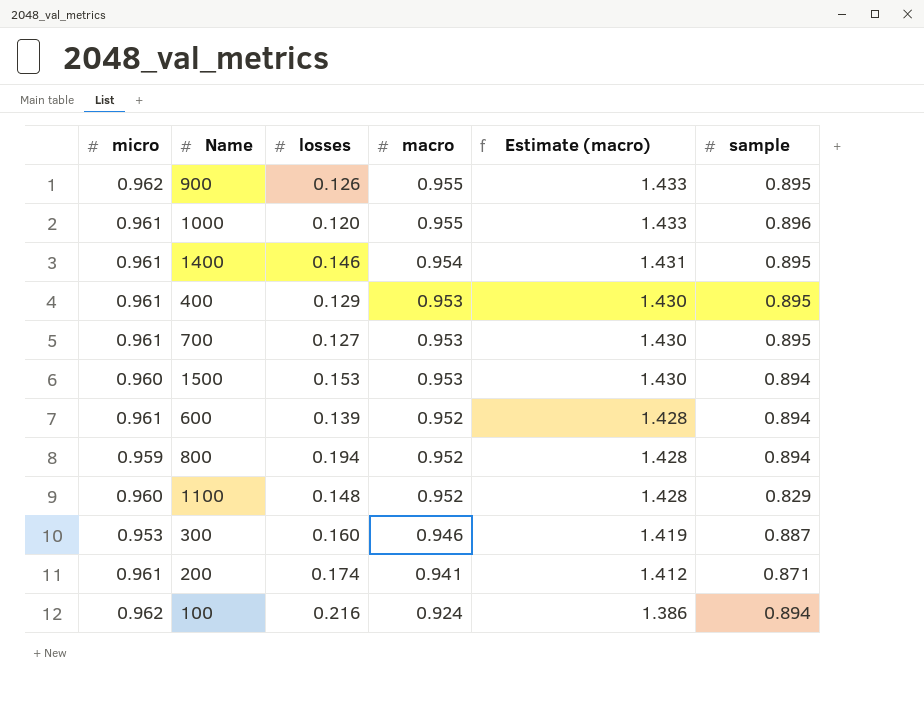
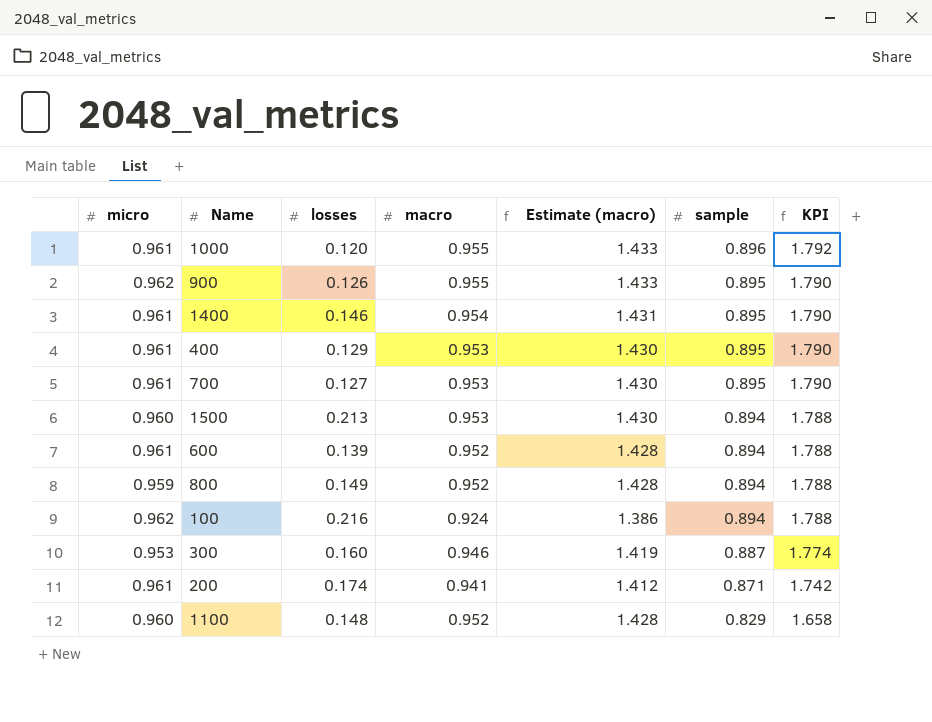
row order: macro descending -> sample descending
column KPI | formula: none -> [sample] * 2
1500 | losses: 0.153 -> 0.213
800 | losses: 0.194 -> 0.149

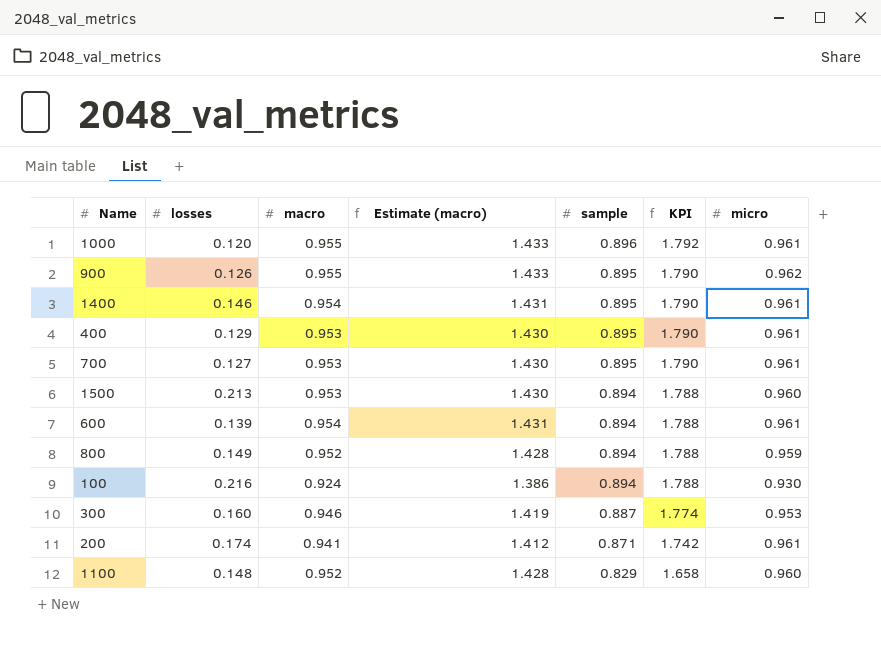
column micro | position: 1 -> 7
600 | macro: 0.952 -> 0.954
600 | Estimate (macro): 1.428 -> 1.431
100 | micro: 0.962 -> 0.930

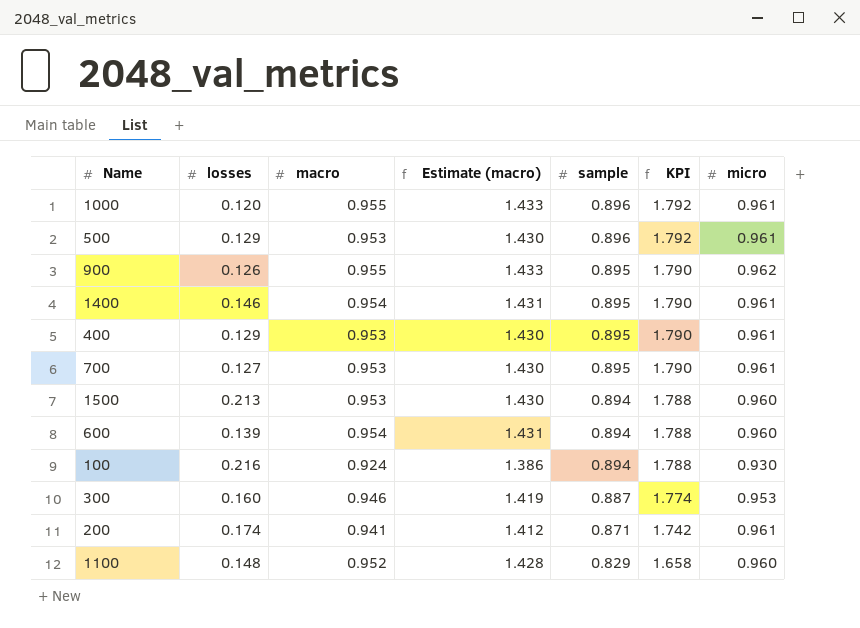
row 800: 0.149 | 0.952 | 1.428 | 0.894 | 1.788 | 0.959 -> none
row 500: none -> 0.129 | 0.953 | 1.430 | 0.896 | 1.792 | 0.961
600 | micro: 0.961 -> 0.960

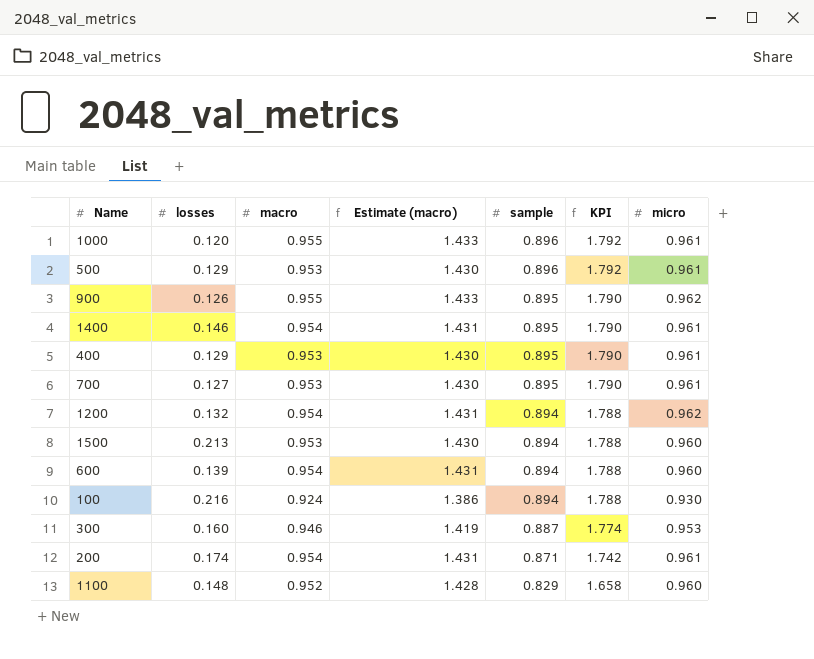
row 1200: none -> 0.132 | 0.954 | 1.431 | 0.894 | 1.788 | 0.962
200 | macro: 0.941 -> 0.954
200 | Estimate (macro): 1.412 -> 1.431

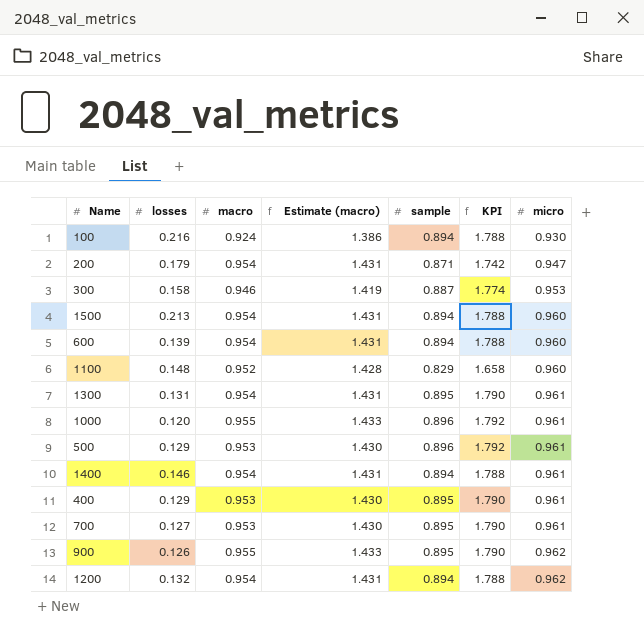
row order: sample descending -> micro ascending
200 | losses: 0.174 -> 0.179
200 | micro: 0.961 -> 0.947
300 | losses: 0.160 -> 0.158
1500 | macro: 0.953 -> 0.954
1500 | Estimate (macro): 1.430 -> 1.431
row 1300: none -> 0.131 | 0.954 | 1.431 | 0.895 | 1.790 | 0.961
1400 | sample: 0.895 -> 0.894
1400 | KPI: 1.790 -> 1.788

